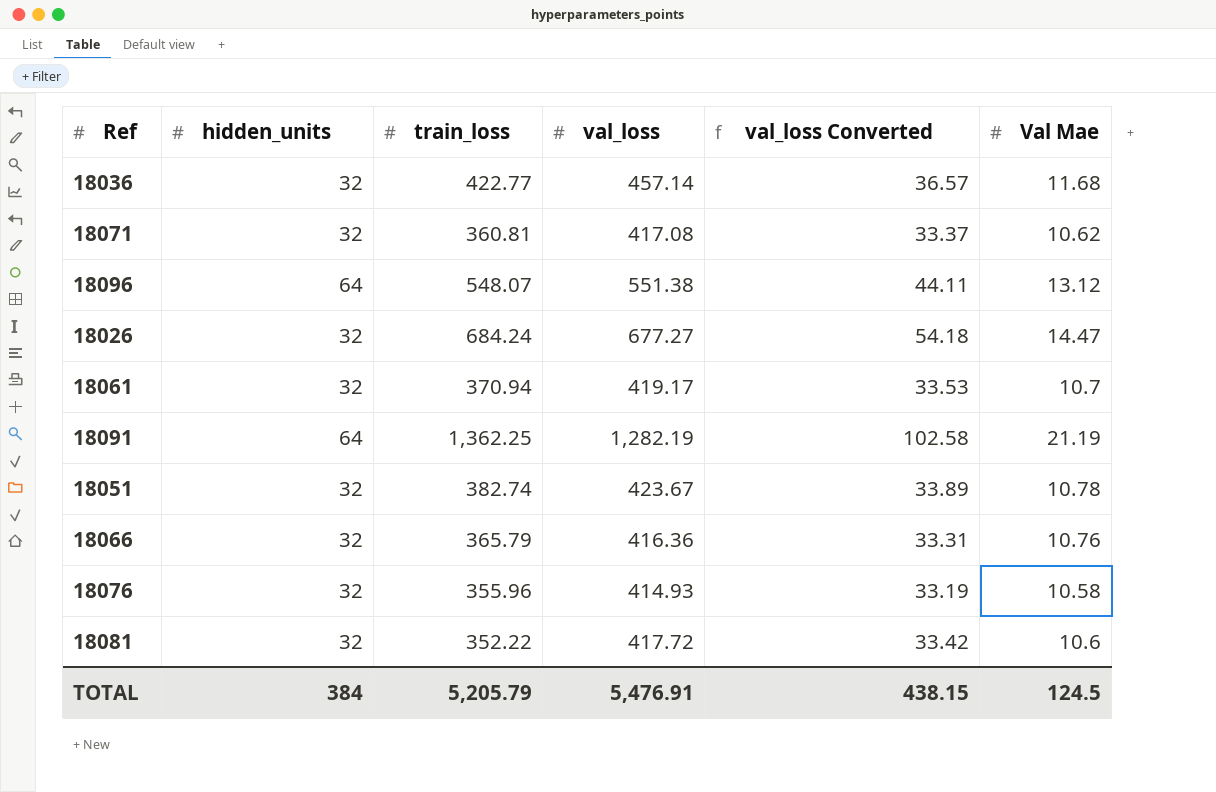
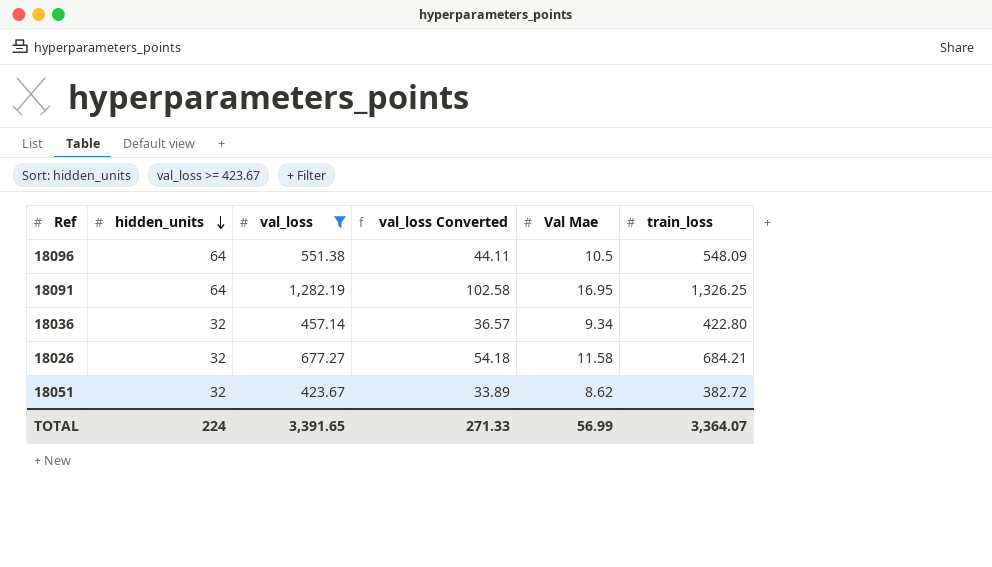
filter: none -> val_loss >= 423.67
row order: none -> hidden_units descending
column train_loss | position: 3 -> 6
18096 | Val Mae: 13.12 -> 10.5
18096 | train_loss: 548.07 -> 548.09
18091 | Val Mae: 21.19 -> 16.95
18091 | train_loss: 1,362.25 -> 1,326.25
18036 | Val Mae: 11.68 -> 9.34
18036 | train_loss: 422.77 -> 422.80
18026 | Val Mae: 14.47 -> 11.58
18026 | train_loss: 684.24 -> 684.21
18051 | Val Mae: 10.78 -> 8.62
18051 | train_loss: 382.74 -> 382.72
TOTAL | hidden_units: 384 -> 224
TOTAL | val_loss: 5,476.91 -> 3,391.65
TOTAL | val_loss Converted: 438.15 -> 271.33
TOTAL | Val Mae: 124.5 -> 56.99
TOTAL | train_loss: 5,205.79 -> 3,364.07

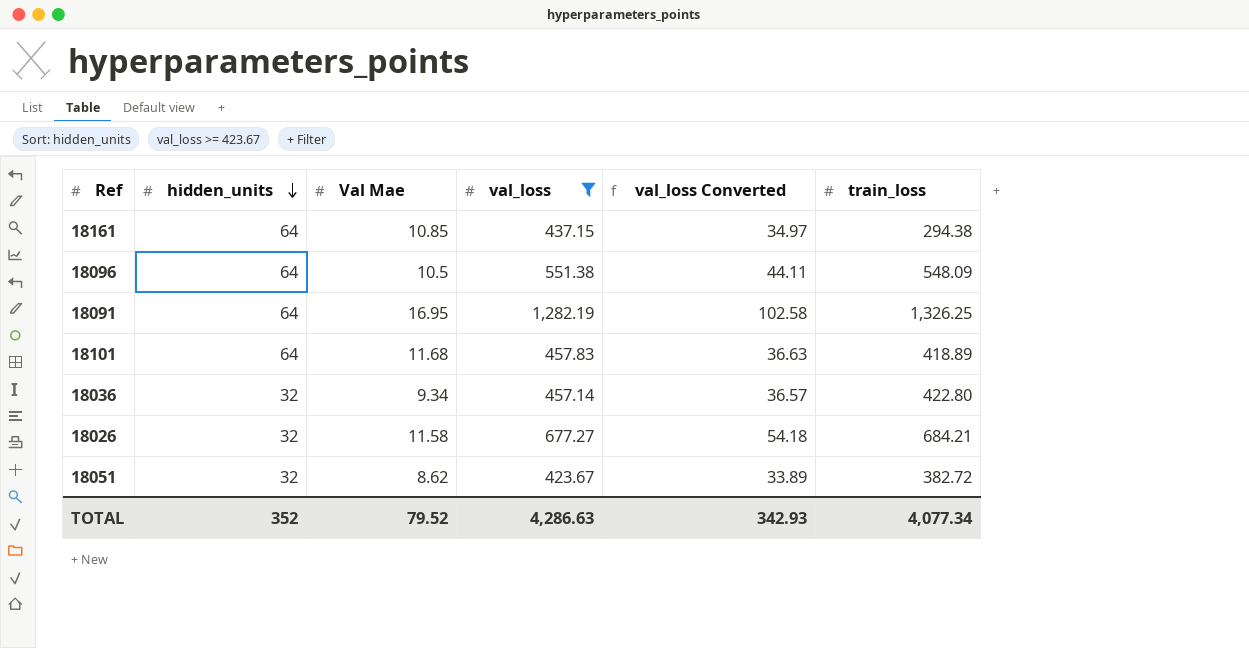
column Val Mae | position: 5 -> 3
row 18161: none -> 64 | 10.85 | 437.15 | 34.97 | 294.38
row 18101: none -> 64 | 11.68 | 457.83 | 36.63 | 418.89
TOTAL | hidden_units: 224 -> 352
TOTAL | Val Mae: 56.99 -> 79.52
TOTAL | val_loss: 3,391.65 -> 4,286.63
TOTAL | val_loss Converted: 271.33 -> 342.93
TOTAL | train_loss: 3,364.07 -> 4,077.34

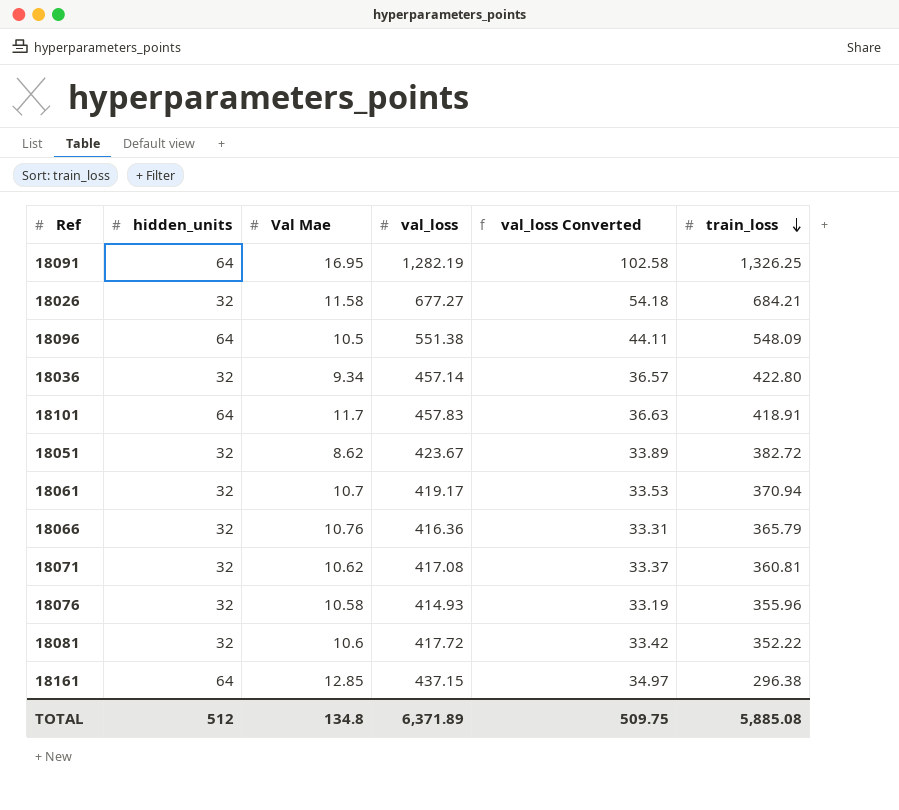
filter: val_loss >= 423.67 -> none
row order: hidden_units descending -> train_loss descending
18101 | Val Mae: 11.68 -> 11.7
18101 | train_loss: 418.89 -> 418.91
18161 | Val Mae: 10.85 -> 12.85
18161 | train_loss: 294.38 -> 296.38
TOTAL | hidden_units: 352 -> 512
TOTAL | Val Mae: 79.52 -> 134.8
TOTAL | val_loss: 4,286.63 -> 6,371.89
TOTAL | val_loss Converted: 342.93 -> 509.75
TOTAL | train_loss: 4,077.34 -> 5,885.08

